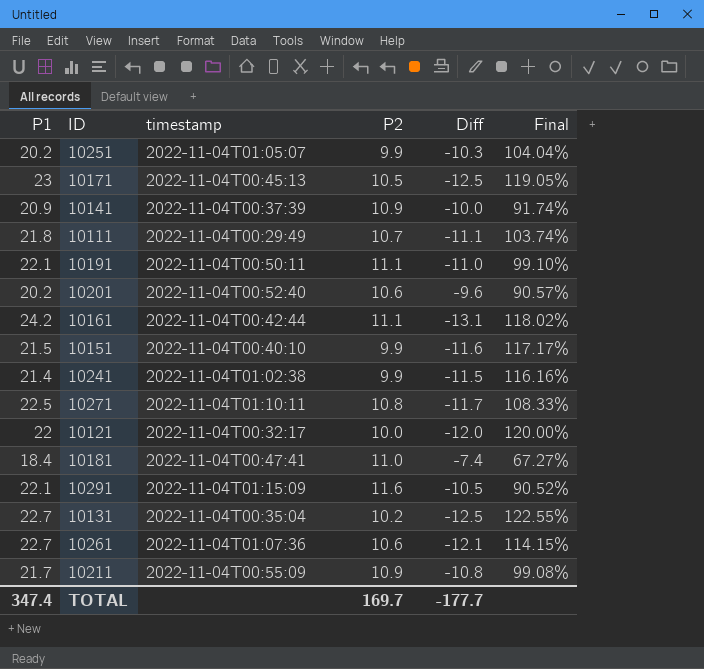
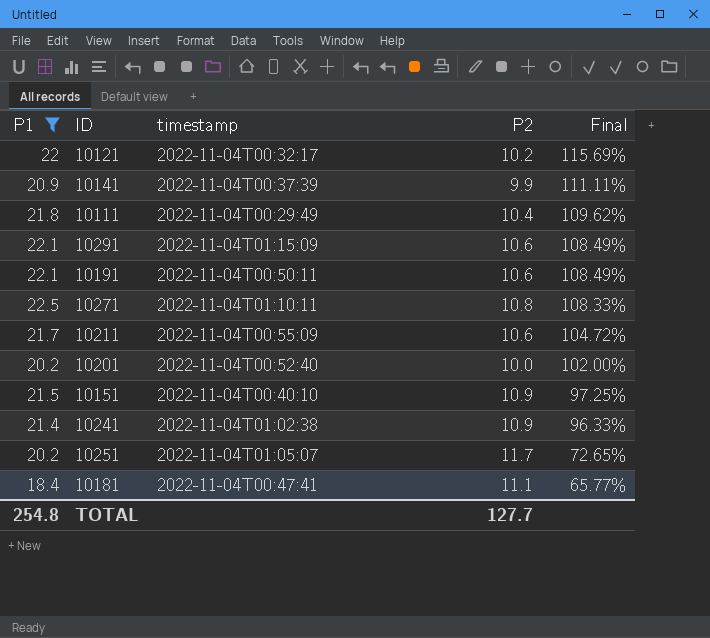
filter: none -> P1 <= 22.5
row order: none -> Final descending
column Diff | formula: [P2] - [P1] -> none
10121 | P2: 10.0 -> 10.2
10121 | Final: 120.00% -> 115.69%
10141 | P2: 10.9 -> 9.9
10141 | Final: 91.74% -> 111.11%
10111 | P2: 10.7 -> 10.4
10111 | Final: 103.74% -> 109.62%
10291 | P2: 11.6 -> 10.6
10291 | Final: 90.52% -> 108.49%
10191 | P2: 11.1 -> 10.6
10191 | Final: 99.10% -> 108.49%
10211 | P2: 10.9 -> 10.6
10211 | Final: 99.08% -> 104.72%
10201 | P2: 10.6 -> 10.0
10201 | Final: 90.57% -> 102.00%
10151 | P2: 9.9 -> 10.9
10151 | Final: 117.17% -> 97.25%
10241 | P2: 9.9 -> 10.9
10241 | Final: 116.16% -> 96.33%
10251 | P2: 9.9 -> 11.7
10251 | Final: 104.04% -> 72.65%
10181 | P2: 11.0 -> 11.1
10181 | Final: 67.27% -> 65.77%
TOTAL | P1: 347.4 -> 254.8
TOTAL | P2: 169.7 -> 127.7

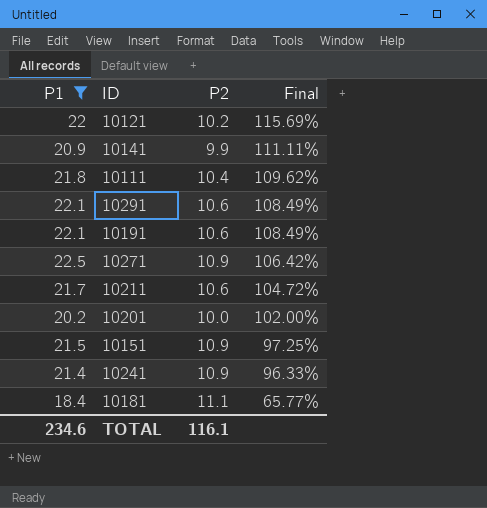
column timestamp | position: 3 -> none
row 10251: 20.2 | 2022-11-04T01:05:07 | 11.7 | 72.65% -> none
10271 | P2: 10.8 -> 10.9
10271 | Final: 108.33% -> 106.42%
TOTAL | P1: 254.8 -> 234.6
TOTAL | P2: 127.7 -> 116.1

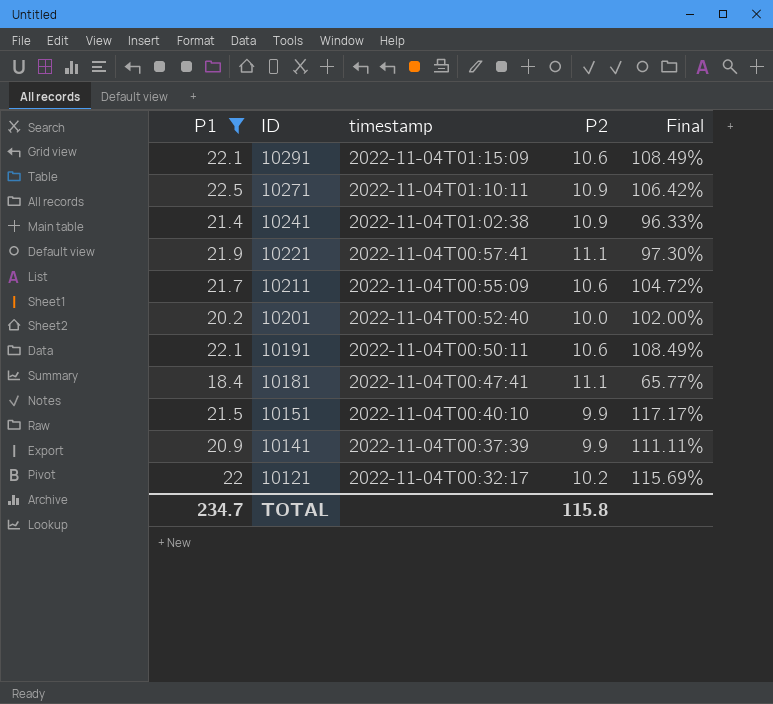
row order: Final descending -> ID descending
column timestamp | position: none -> 3
row 10111: 21.8 | 10.4 | 109.62% -> none
row 10221: none -> 21.9 | 2022-11-04T00:57:41 | 11.1 | 97.30%
10151 | P2: 10.9 -> 9.9
10151 | Final: 97.25% -> 117.17%
TOTAL | P1: 234.6 -> 234.7
TOTAL | P2: 116.1 -> 115.8

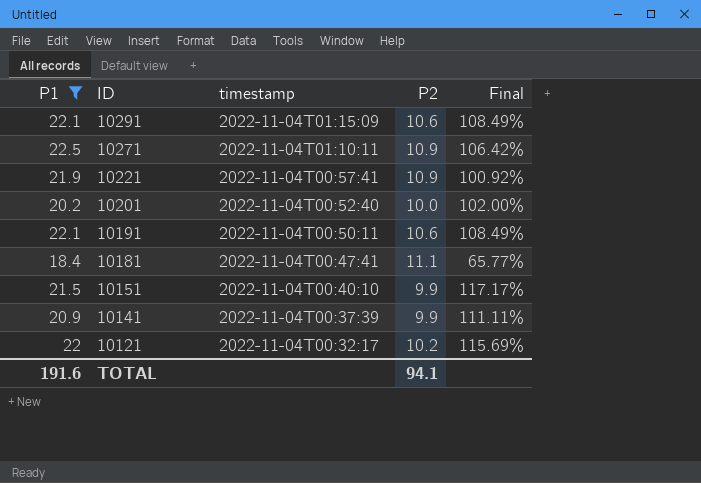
row 10241: 21.4 | 2022-11-04T01:02:38 | 10.9 | 96.33% -> none
row 10211: 21.7 | 2022-11-04T00:55:09 | 10.6 | 104.72% -> none
10221 | P2: 11.1 -> 10.9
10221 | Final: 97.30% -> 100.92%
TOTAL | P1: 234.7 -> 191.6
TOTAL | P2: 115.8 -> 94.1

